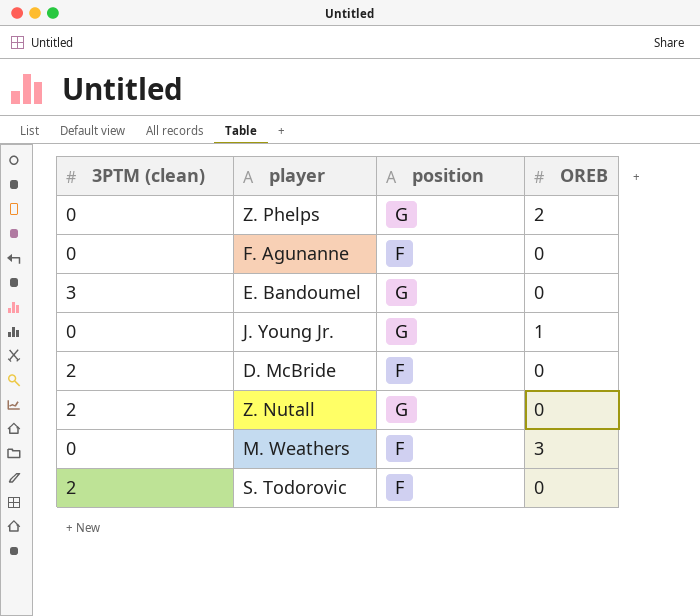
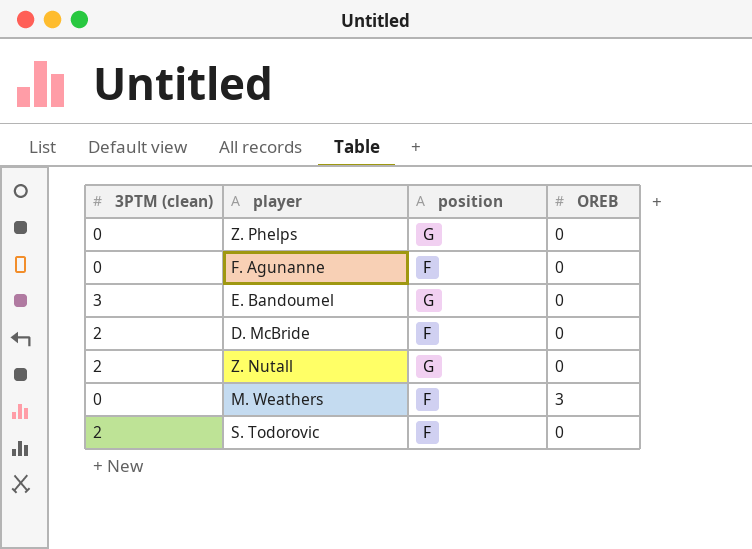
row J. Young Jr.: 0 | G | 1 -> none
Z. Phelps | OREB: 2 -> 0

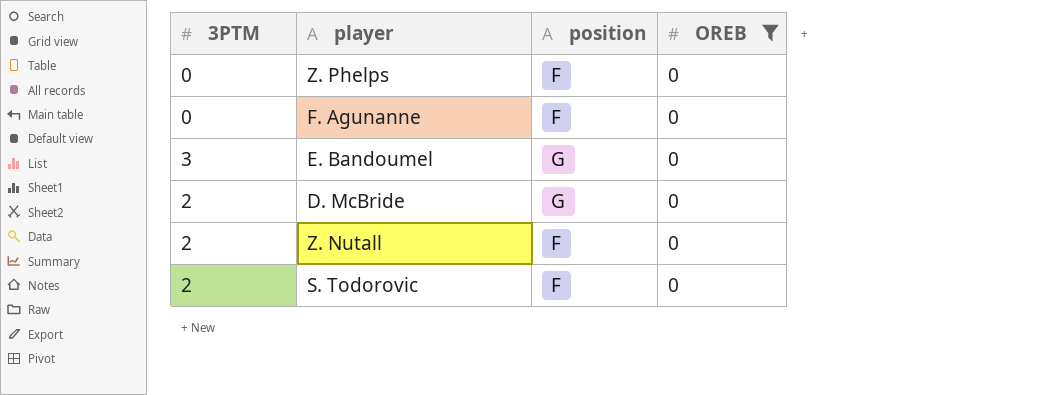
filter: none -> OREB = 0
column name: 3PTM (clean) -> 3PTM
Z. Phelps | position: G -> F
D. McBride | position: F -> G
Z. Nutall | position: G -> F

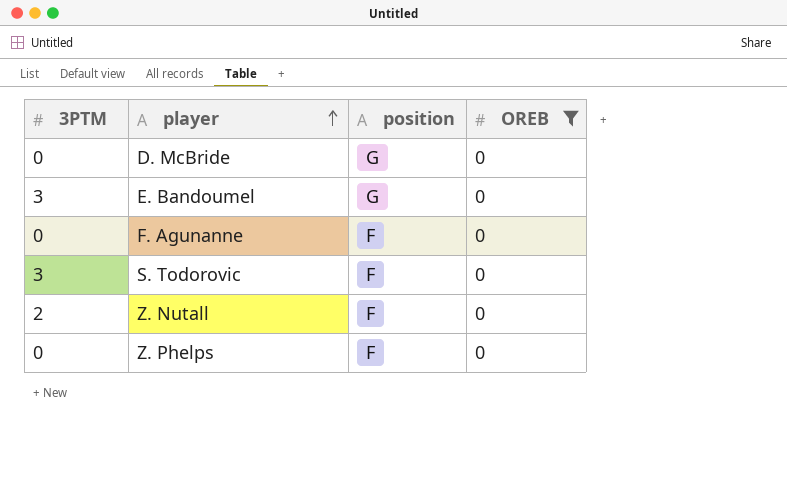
row order: none -> player ascending
D. McBride | 3PTM: 2 -> 0
S. Todorovic | 3PTM: 2 -> 3

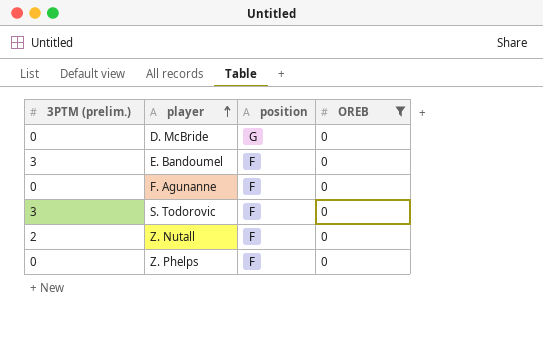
column name: 3PTM -> 3PTM (prelim.)
E. Bandoumel | position: G -> F

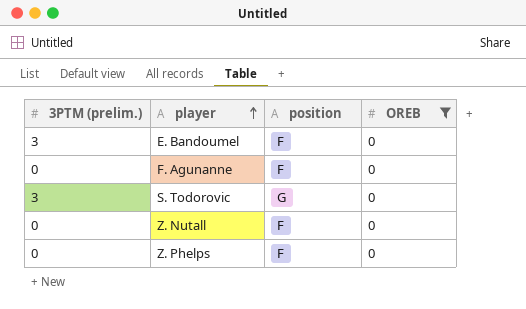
row D. McBride: 0 | G | 0 -> none
S. Todorovic | position: F -> G
Z. Nutall | 3PTM (prelim.): 2 -> 0

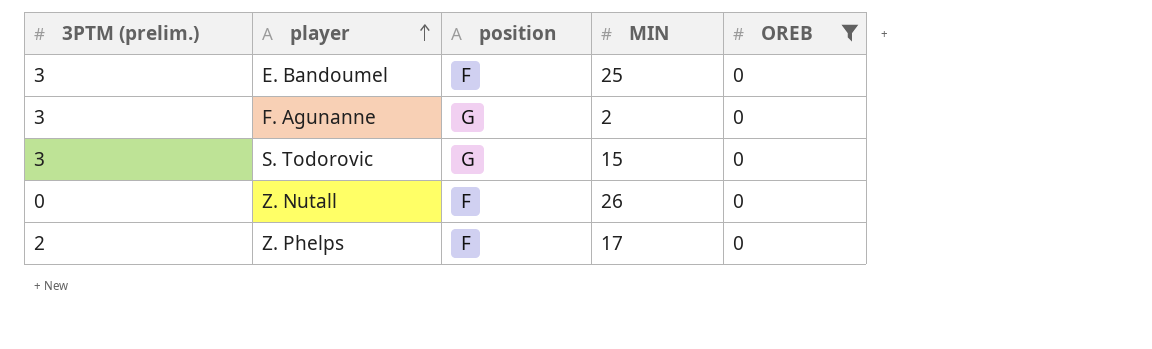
column MIN | position: none -> 4
F. Agunanne | 3PTM (prelim.): 0 -> 3
F. Agunanne | position: F -> G
Z. Phelps | 3PTM (prelim.): 0 -> 2

